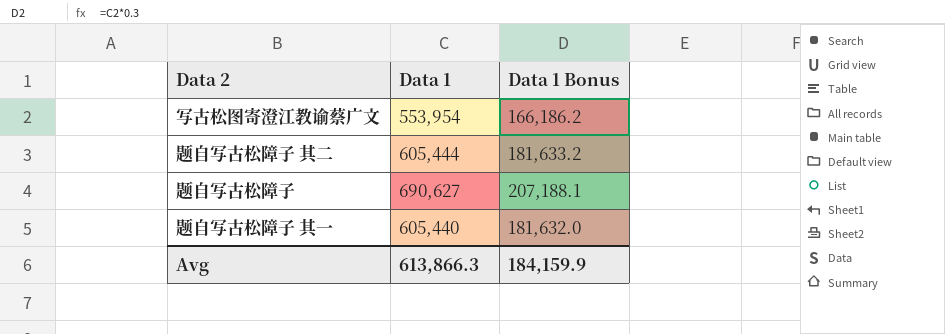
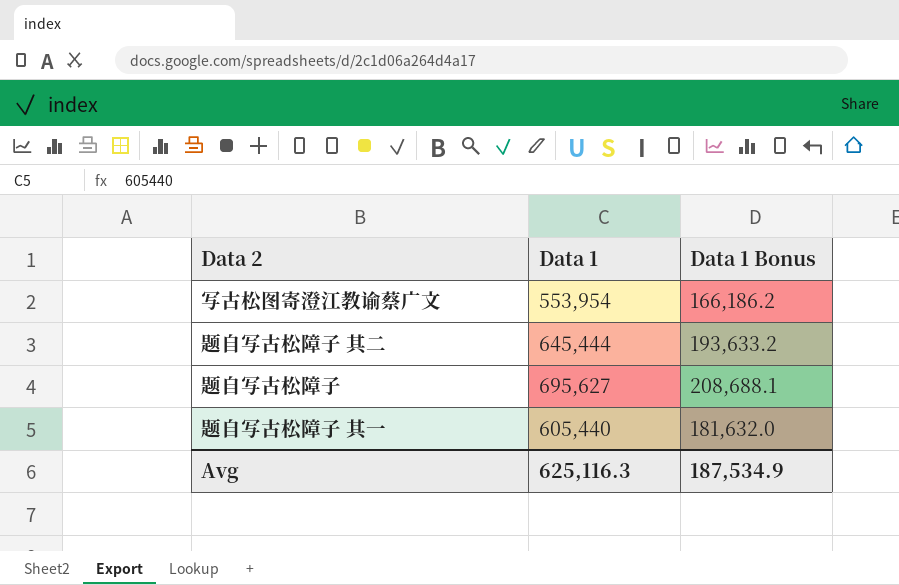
题自写古松障子 其二 | Data 1: 605,444 -> 645,444
题自写古松障子 其二 | Data 1 Bonus: 181,633.2 -> 193,633.2
题自写古松障子 | Data 1: 690,627 -> 695,627
题自写古松障子 | Data 1 Bonus: 207,188.1 -> 208,688.1
Avg | Data 1: 613,866.3 -> 625,116.3
Avg | Data 1 Bonus: 184,159.9 -> 187,534.9

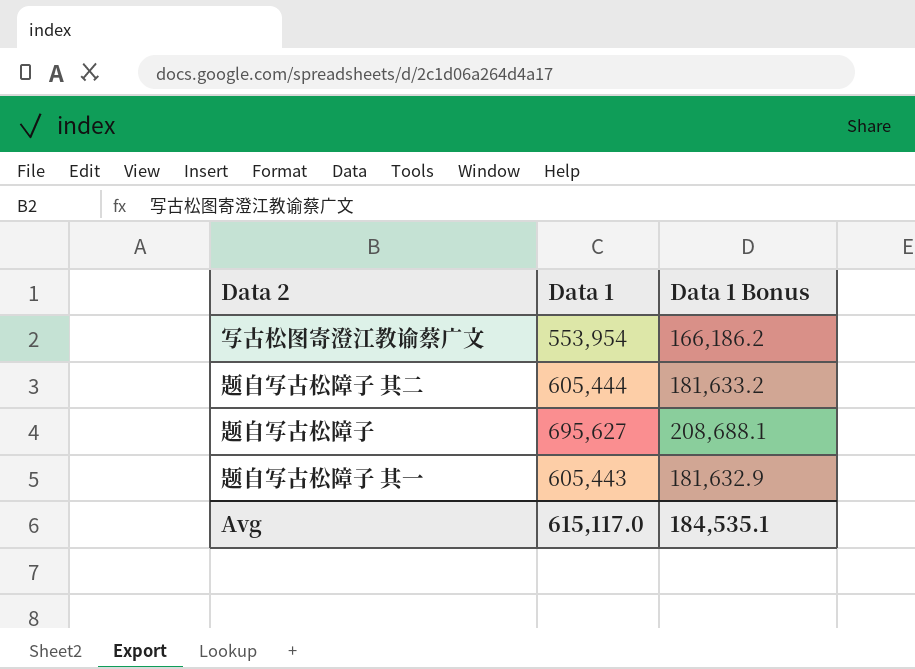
题自写古松障子 其二 | Data 1: 645,444 -> 605,444
题自写古松障子 其二 | Data 1 Bonus: 193,633.2 -> 181,633.2
题自写古松障子 其一 | Data 1: 605,440 -> 605,443
题自写古松障子 其一 | Data 1 Bonus: 181,632.0 -> 181,632.9
Avg | Data 1: 625,116.3 -> 615,117.0
Avg | Data 1 Bonus: 187,534.9 -> 184,535.1

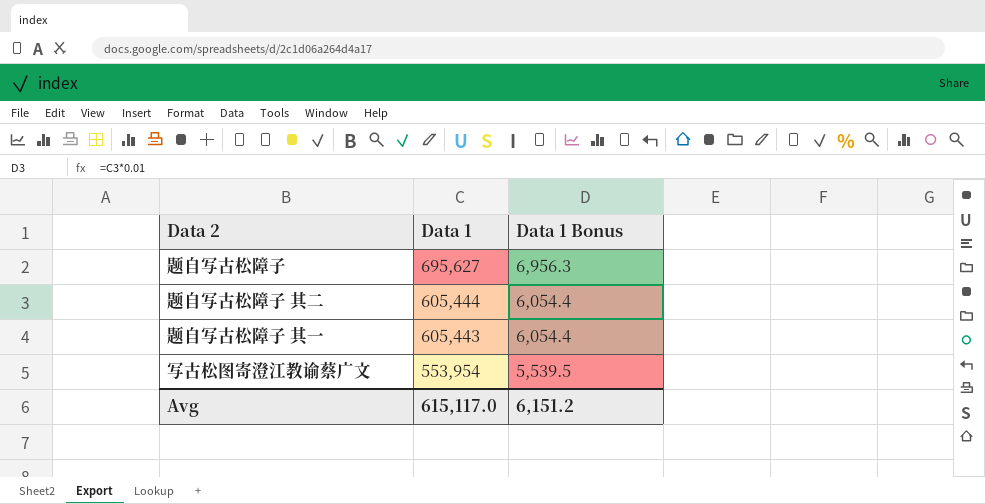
row order: none -> Data 1 descending
column Data 1 Bonus | formula: [Data 1] * 0.3 -> [Data 1] * 0.01
Avg | Data 1 Bonus: 184,535.1 -> 6,151.2

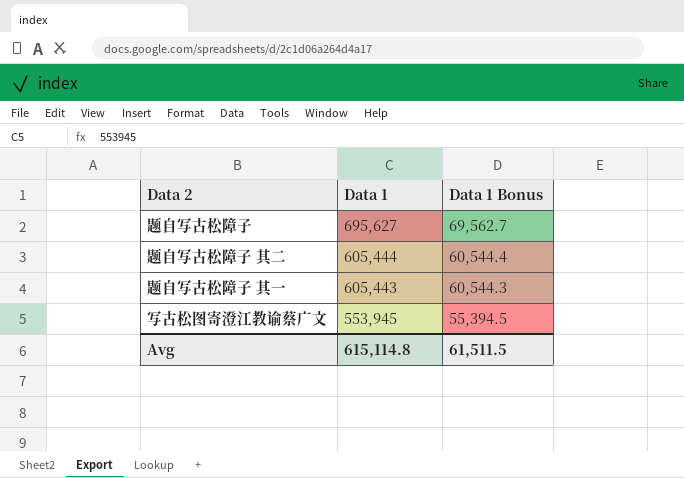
column Data 1 Bonus | formula: [Data 1] * 0.01 -> [Data 1] * 0.1
写古松图寄澄江教谕蔡广文 | Data 1: 553,954 -> 553,945
Avg | Data 1: 615,117.0 -> 615,114.8
Avg | Data 1 Bonus: 6,151.2 -> 61,511.5

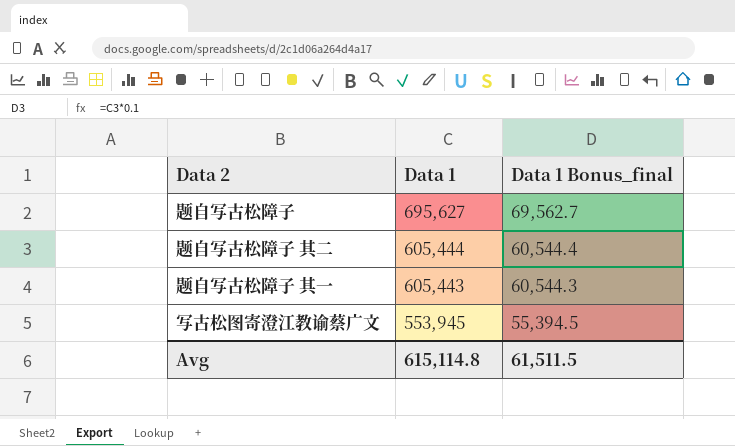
column name: Data 1 Bonus -> Data 1 Bonus_final

